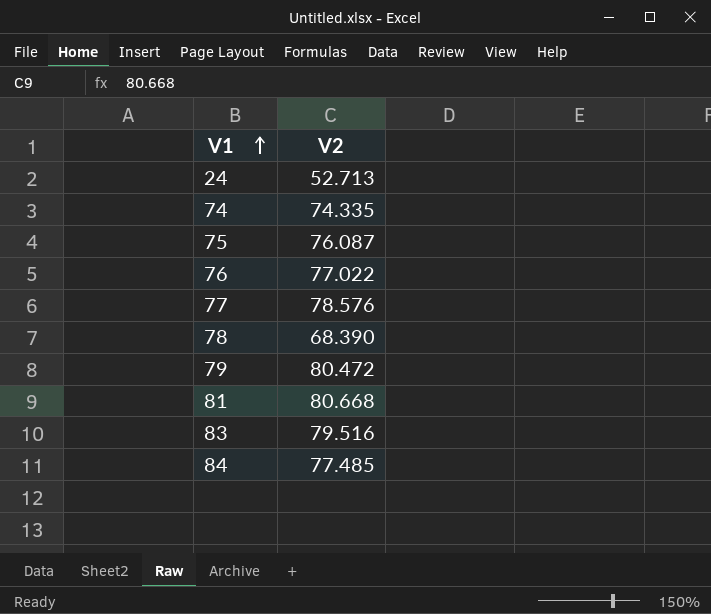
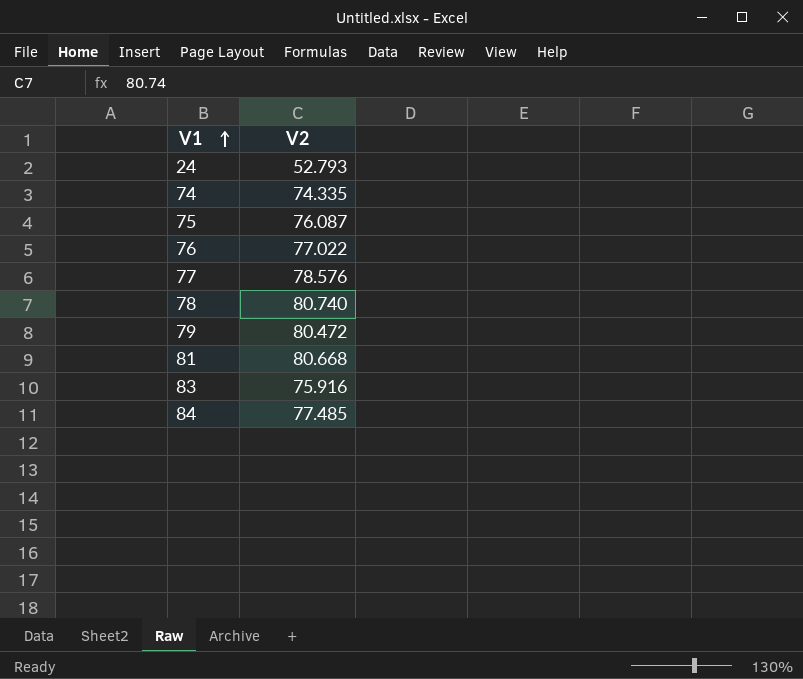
24 | V2: 52.713 -> 52.793
78 | V2: 68.390 -> 80.740
83 | V2: 79.516 -> 75.916

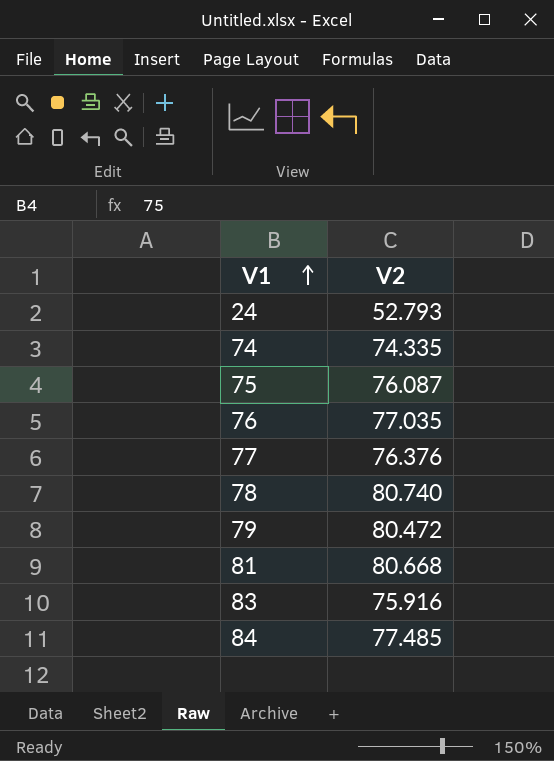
76 | V2: 77.022 -> 77.035
77 | V2: 78.576 -> 76.376

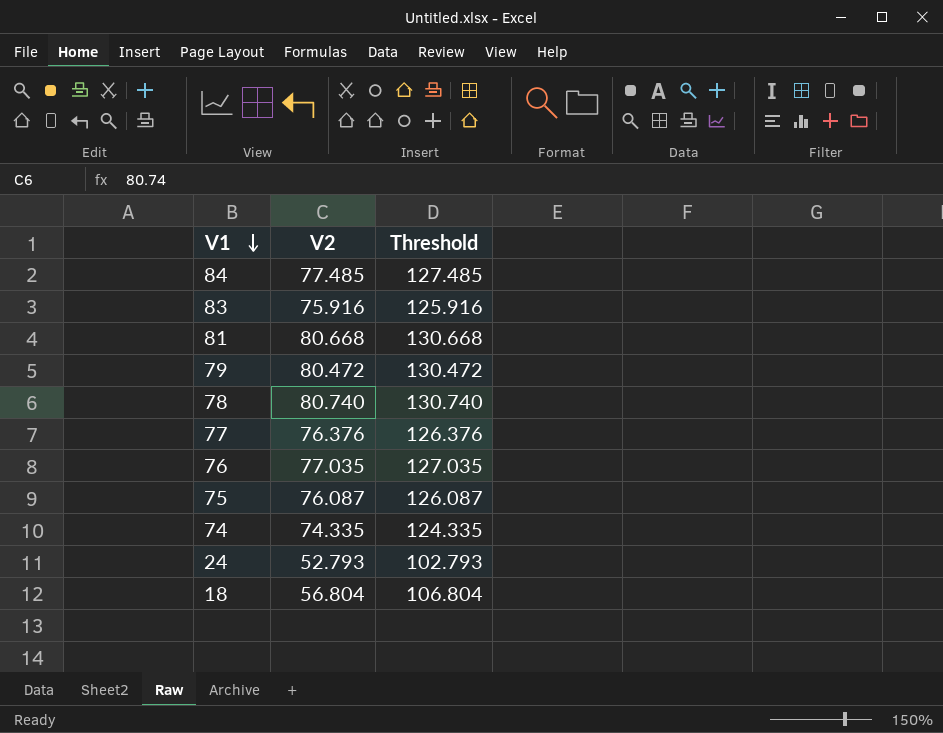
row order: V1 ascending -> V1 descending
column Threshold | formula: none -> [V2] + 50
row 18: none -> 56.804 | 106.804

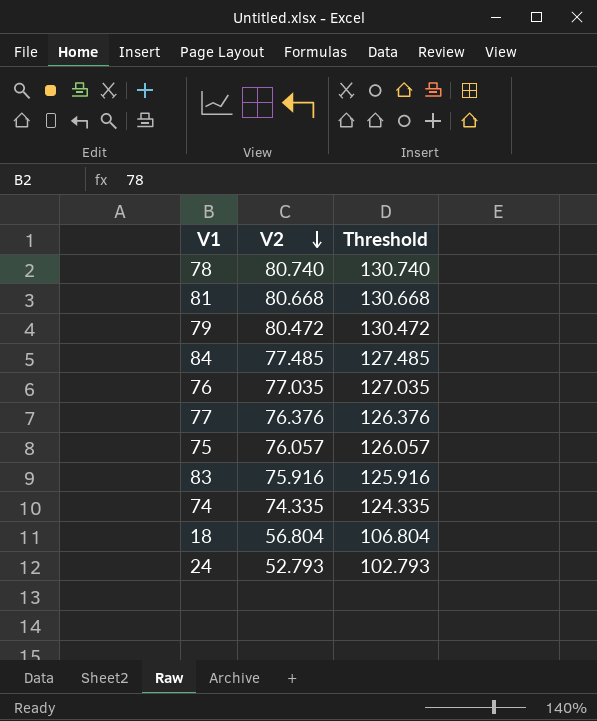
row order: V1 descending -> V2 descending
75 | V2: 76.087 -> 76.057
75 | Threshold: 126.087 -> 126.057

